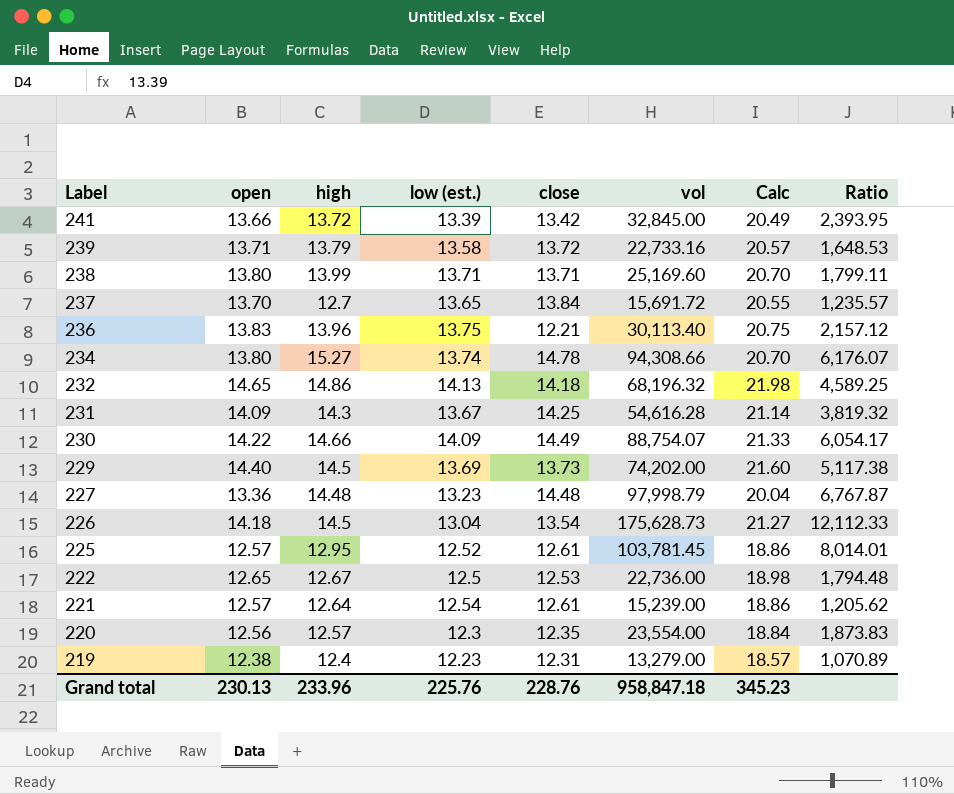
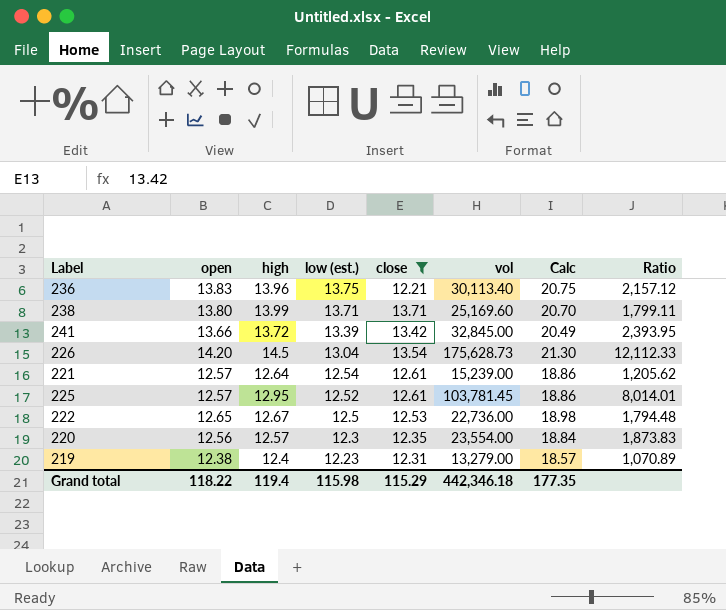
filter: none -> close <= 13.71
row order: Label descending -> low (est.) descending
226 | open: 14.18 -> 14.20
226 | Calc: 21.27 -> 21.30
Grand total | open: 230.13 -> 118.22
Grand total | high: 233.96 -> 119.4
Grand total | low (est.): 225.76 -> 115.98
Grand total | close: 228.76 -> 115.29
Grand total | vol: 958,847.18 -> 442,346.18
Grand total | Calc: 345.23 -> 177.35

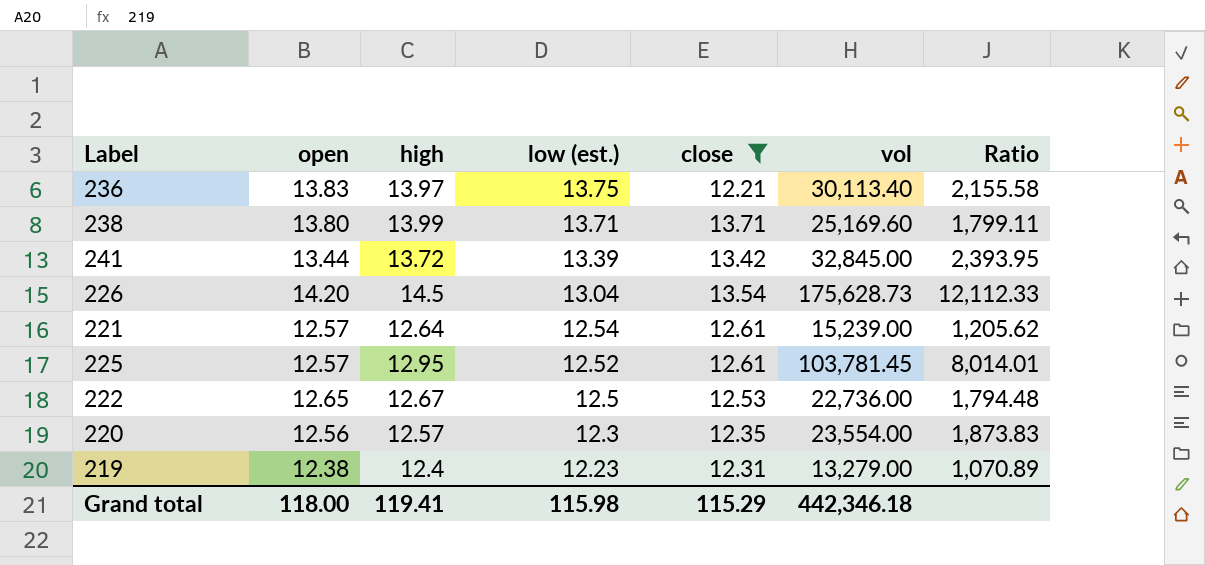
column Calc | formula: [open] * 1.5 -> none
236 | high: 13.96 -> 13.97
236 | Ratio: 2,157.12 -> 2,155.58
241 | open: 13.66 -> 13.44
Grand total | open: 118.22 -> 118.00
Grand total | high: 119.4 -> 119.41

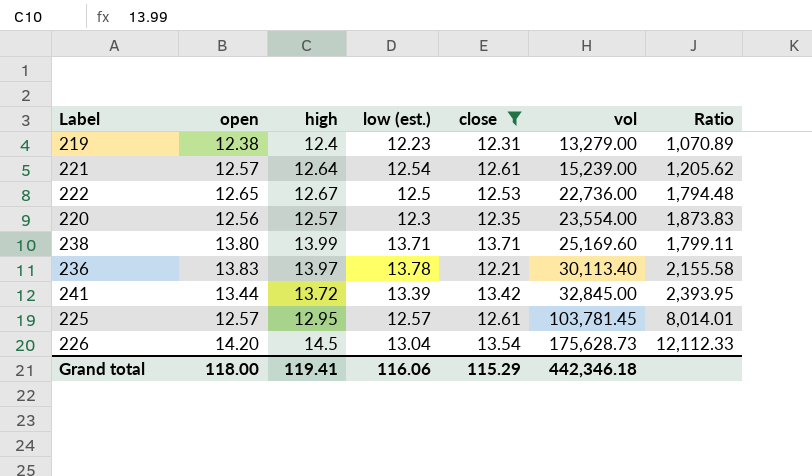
row order: low (est.) descending -> vol ascending
236 | low (est.): 13.75 -> 13.78
225 | low (est.): 12.52 -> 12.57
Grand total | low (est.): 115.98 -> 116.06

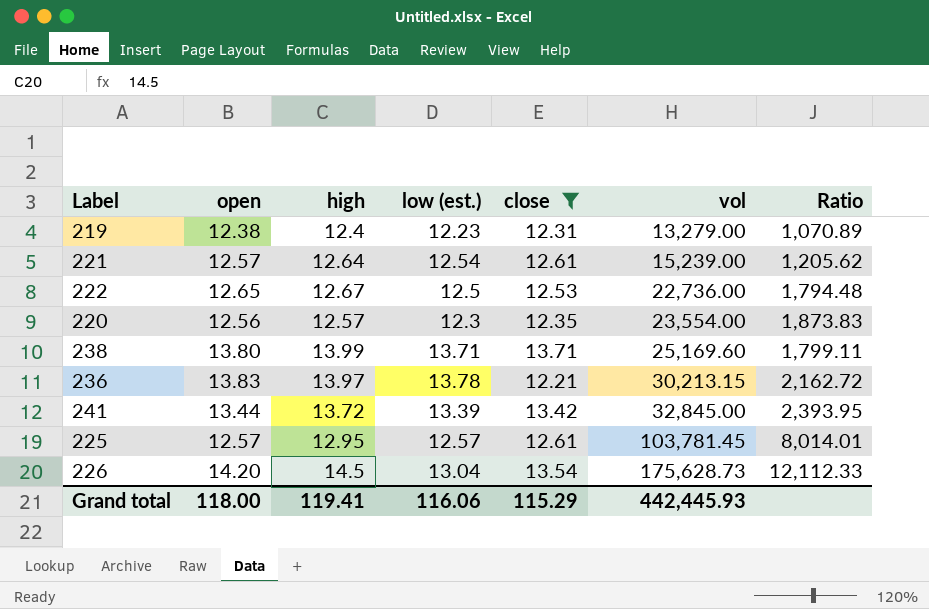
236 | vol: 30,113.40 -> 30,213.15
236 | Ratio: 2,155.58 -> 2,162.72
Grand total | vol: 442,346.18 -> 442,445.93

